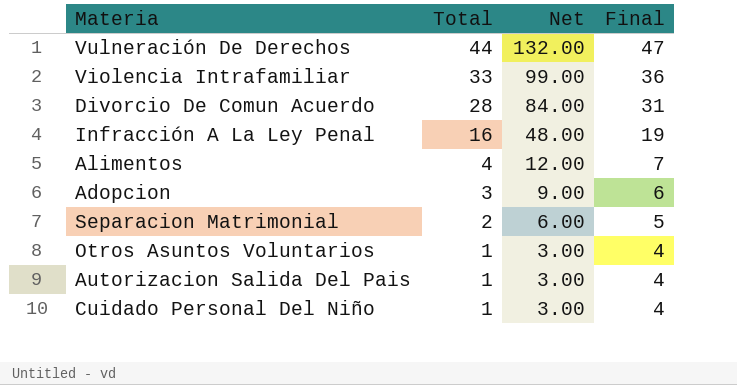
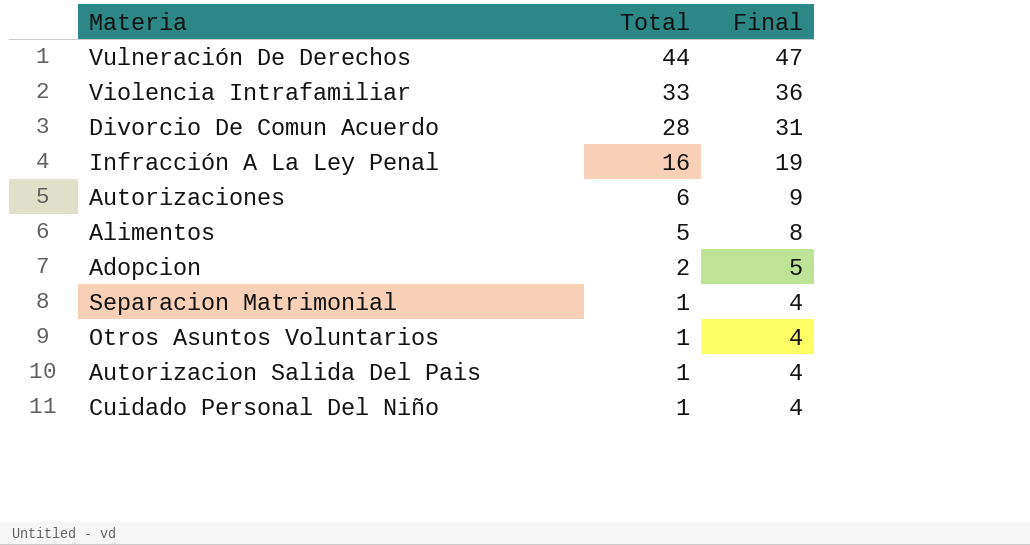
column Net | formula: [Total] * 3 -> none
row Autorizaciones: none -> 6 | 9
Alimentos | Total: 4 -> 5
Alimentos | Final: 7 -> 8
Adopcion | Total: 3 -> 2
Adopcion | Final: 6 -> 5
Separacion Matrimonial | Total: 2 -> 1
Separacion Matrimonial | Final: 5 -> 4

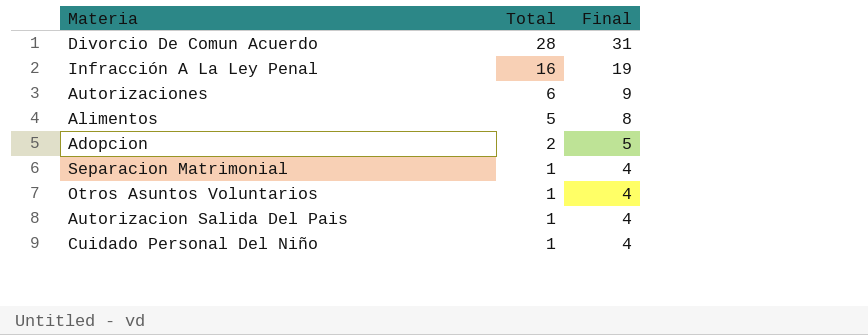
row Vulneración De Derechos: 44 | 47 -> none
row Violencia Intrafamiliar: 33 | 36 -> none

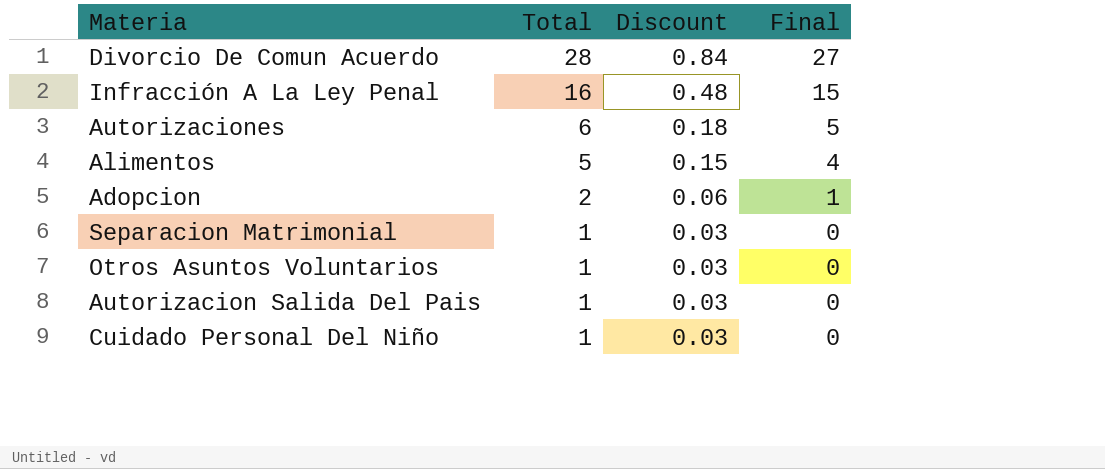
column Discount | formula: none -> [Total] * 0.03
column Final | formula: [Total] + 3 -> [Total] - 1

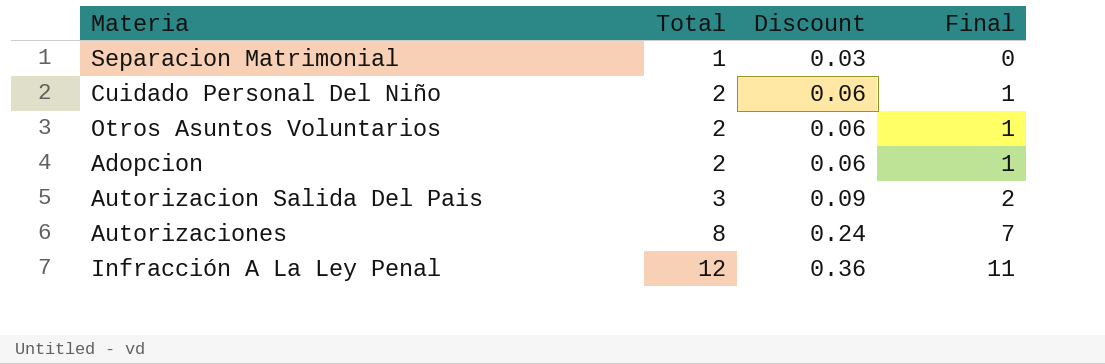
row order: Total descending -> Total ascending
row Divorcio De Comun Acuerdo: 28 | 0.84 | 27 -> none
row Alimentos: 5 | 0.15 | 4 -> none
Cuidado Personal Del Niño | Total: 1 -> 2
Cuidado Personal Del Niño | Discount: 0.03 -> 0.06
Cuidado Personal Del Niño | Final: 0 -> 1
Otros Asuntos Voluntarios | Total: 1 -> 2
Otros Asuntos Voluntarios | Discount: 0.03 -> 0.06
Otros Asuntos Voluntarios | Final: 0 -> 1
Autorizacion Salida Del Pais | Total: 1 -> 3
Autorizacion Salida Del Pais | Discount: 0.03 -> 0.09
Autorizacion Salida Del Pais | Final: 0 -> 2
Autorizaciones | Total: 6 -> 8
Autorizaciones | Discount: 0.18 -> 0.24
Autorizaciones | Final: 5 -> 7
Infracción A La Ley Penal | Total: 16 -> 12
Infracción A La Ley Penal | Discount: 0.48 -> 0.36
Infracción A La Ley Penal | Final: 15 -> 11

